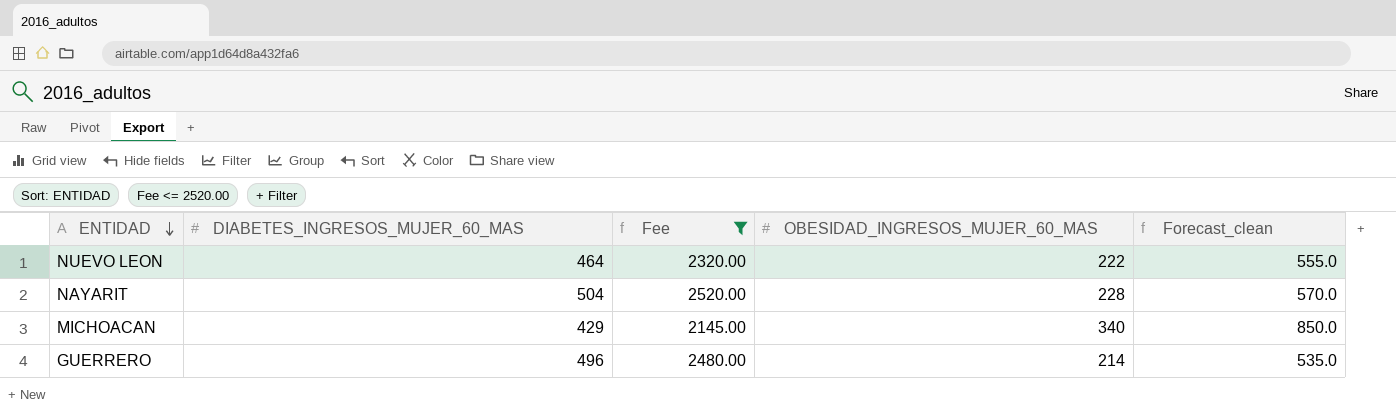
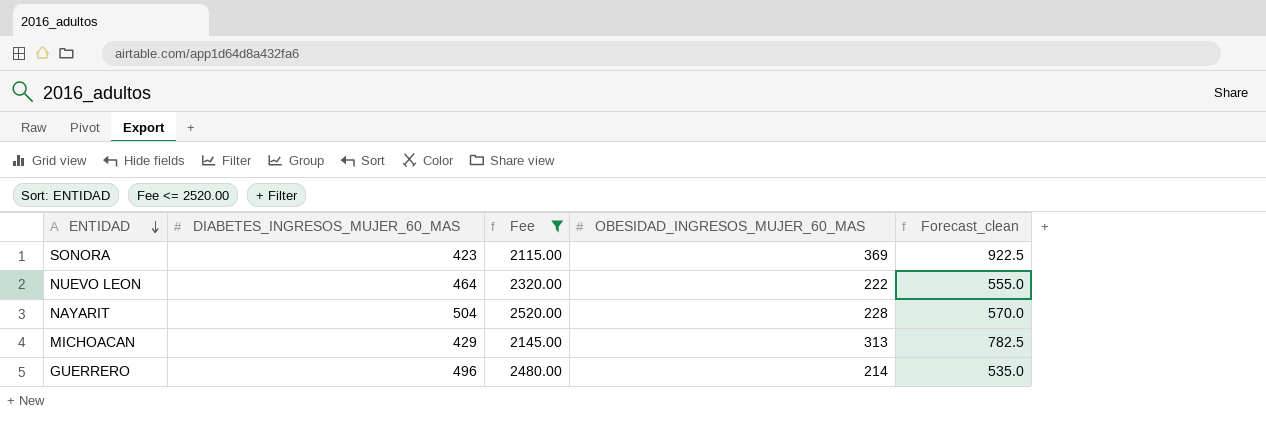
row SONORA: none -> 423 | 2115.00 | 369 | 922.5
MICHOACAN | OBESIDAD_INGRESOS_MUJER_60_MAS: 340 -> 313
MICHOACAN | Forecast_clean: 850.0 -> 782.5

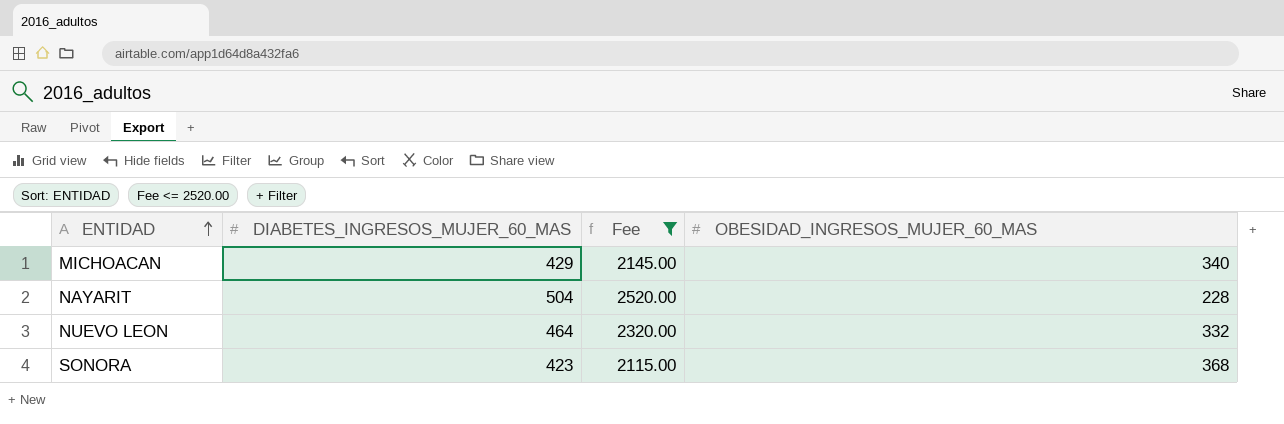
row order: ENTIDAD descending -> ENTIDAD ascending
column Forecast_clean | formula: [OBESIDAD_INGRESOS_MUJER_60_MAS] * 2.5 -> none
row GUERRERO: 496 | 2480.00 | 214 | 535.0 -> none
MICHOACAN | OBESIDAD_INGRESOS_MUJER_60_MAS: 313 -> 340
NUEVO LEON | OBESIDAD_INGRESOS_MUJER_60_MAS: 222 -> 332
SONORA | OBESIDAD_INGRESOS_MUJER_60_MAS: 369 -> 368

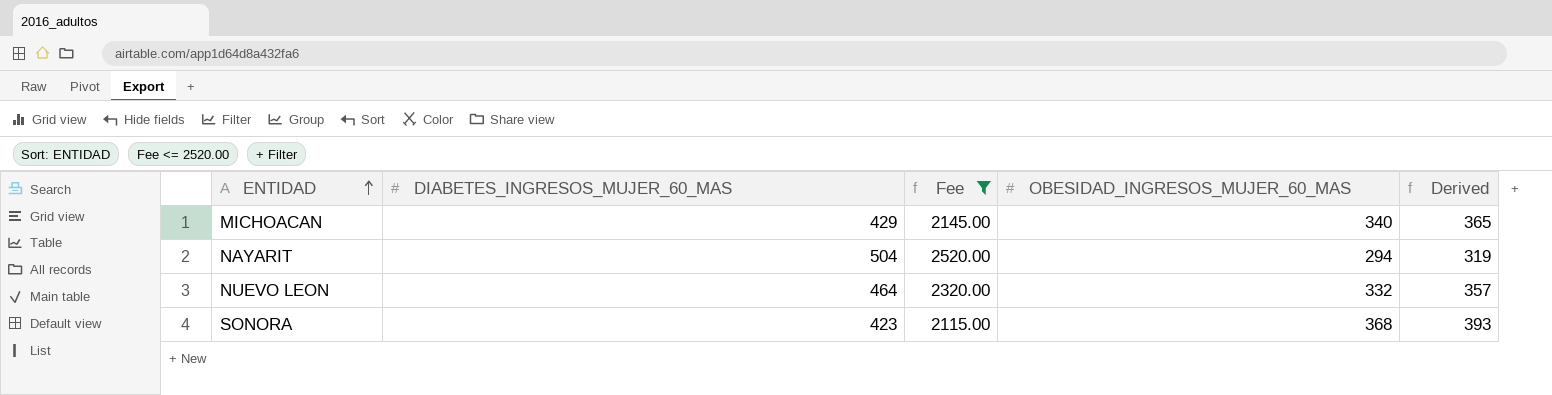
column Derived | formula: none -> [OBESIDAD_INGRESOS_MUJER_60_MAS] + 25
NAYARIT | OBESIDAD_INGRESOS_MUJER_60_MAS: 228 -> 294

